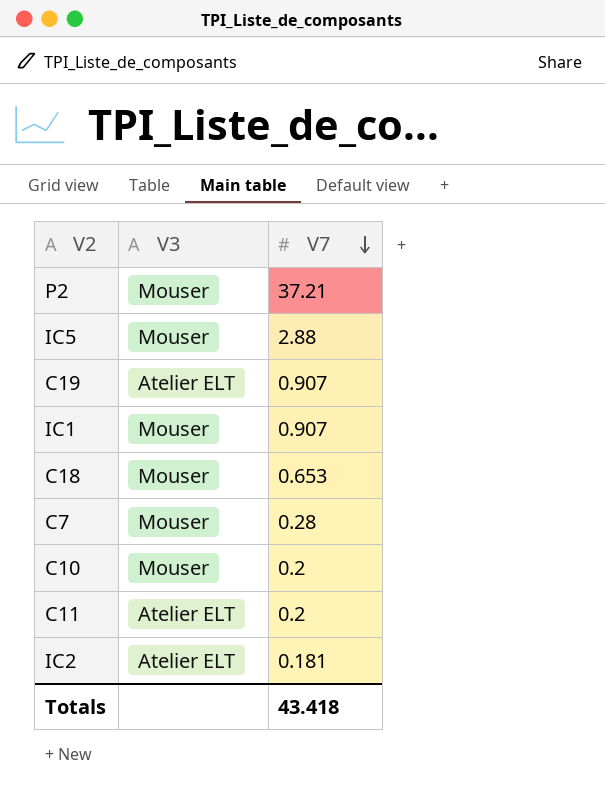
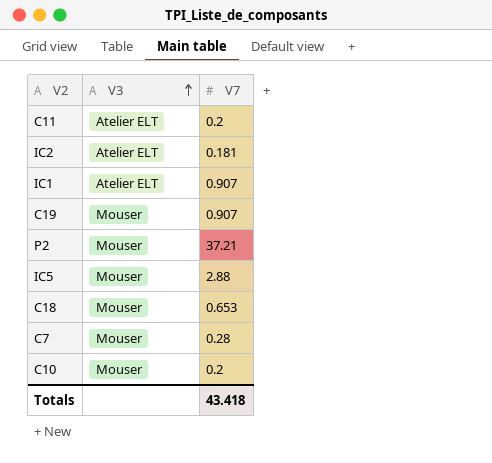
row order: V7 descending -> V3 ascending
IC1 | V3: Mouser -> Atelier ELT
C19 | V3: Atelier ELT -> Mouser

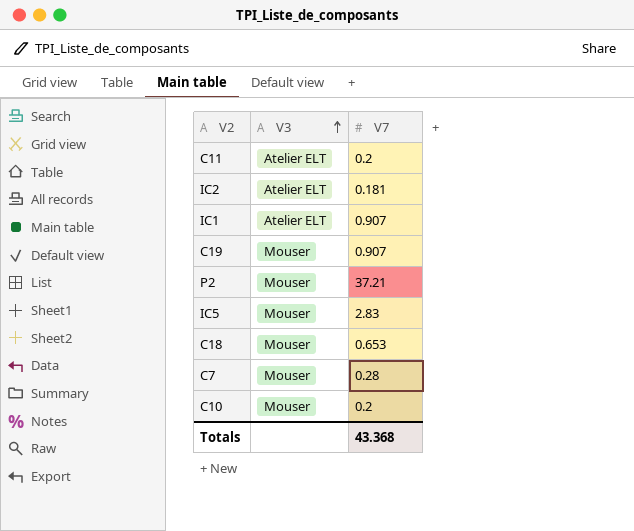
IC5 | V7: 2.88 -> 2.83
Totals | V7: 43.418 -> 43.368

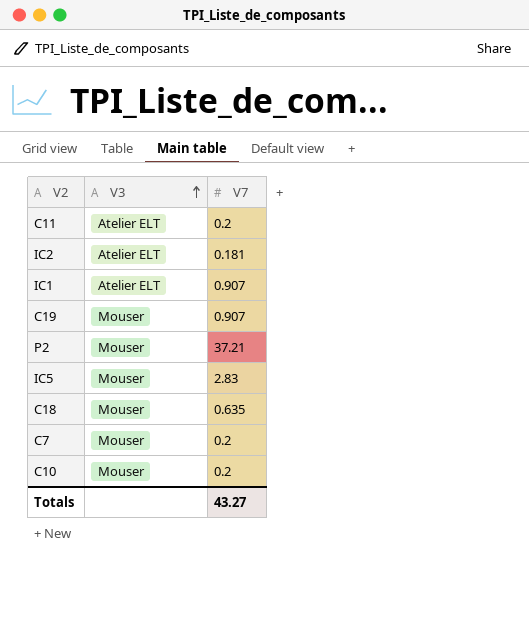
C18 | V7: 0.653 -> 0.635
C7 | V7: 0.28 -> 0.2
Totals | V7: 43.368 -> 43.27

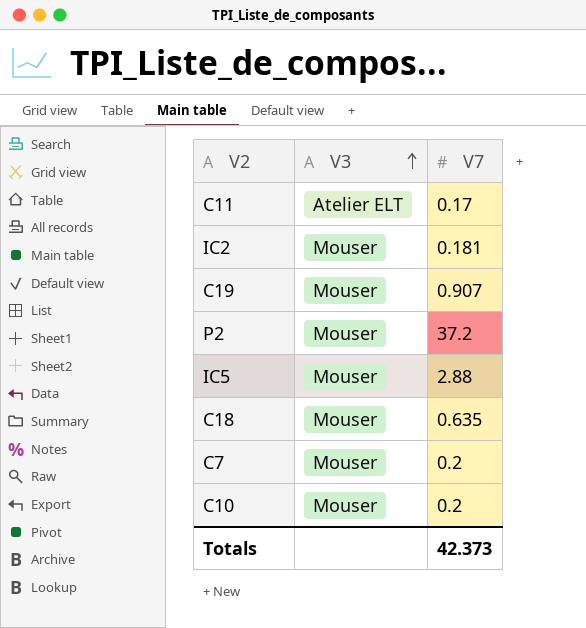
row IC1: Atelier ELT | 0.907 -> none
C11 | V7: 0.2 -> 0.17
IC2 | V3: Atelier ELT -> Mouser
P2 | V7: 37.21 -> 37.2
IC5 | V7: 2.83 -> 2.88
Totals | V7: 43.27 -> 42.373

